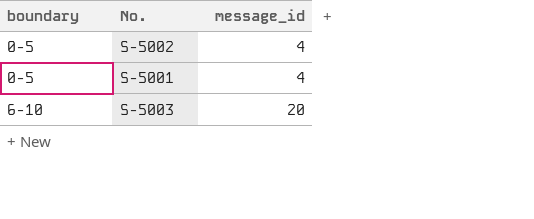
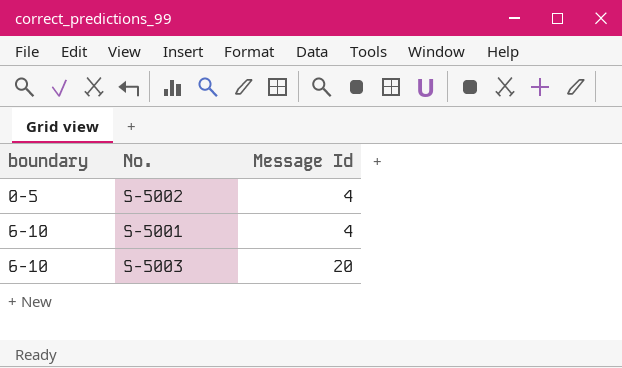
column name: message_id -> Message Id
S-5001 | boundary: 0-5 -> 6-10

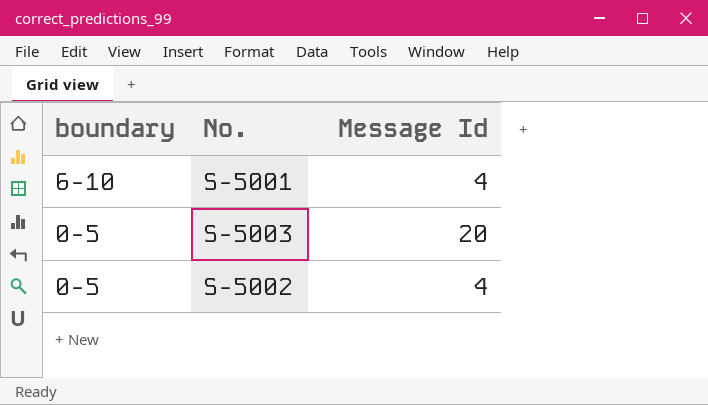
row order: boundary ascending -> boundary descending
S-5003 | boundary: 6-10 -> 0-5

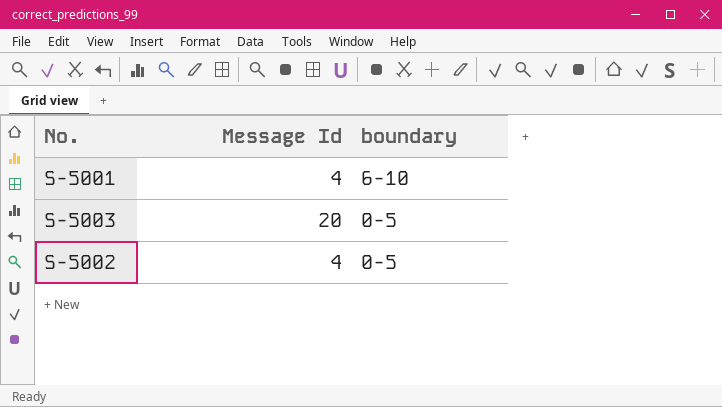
column boundary | position: 1 -> 3

